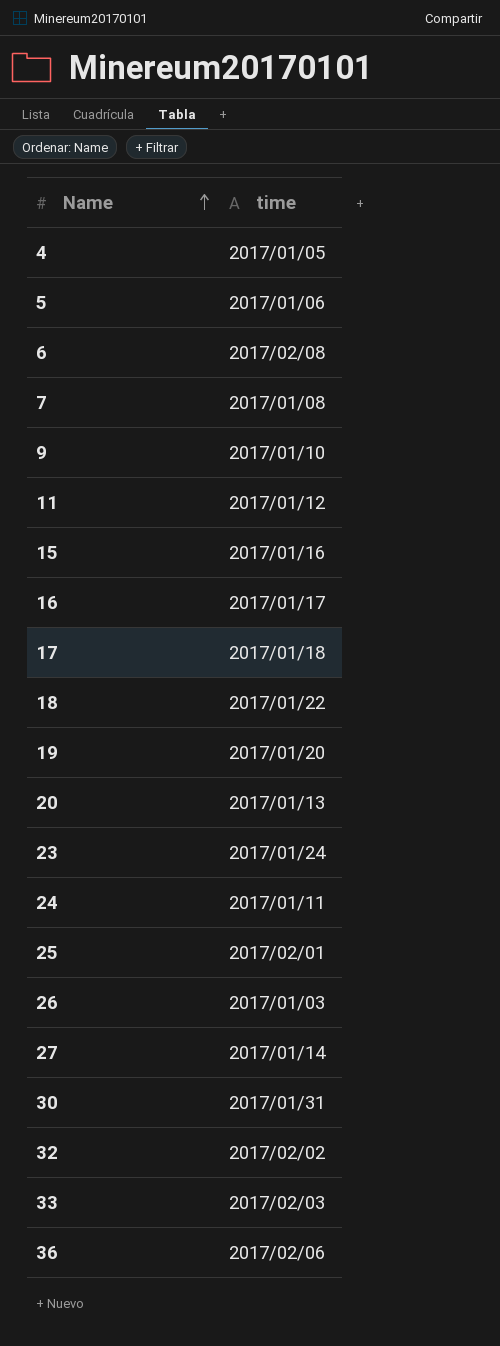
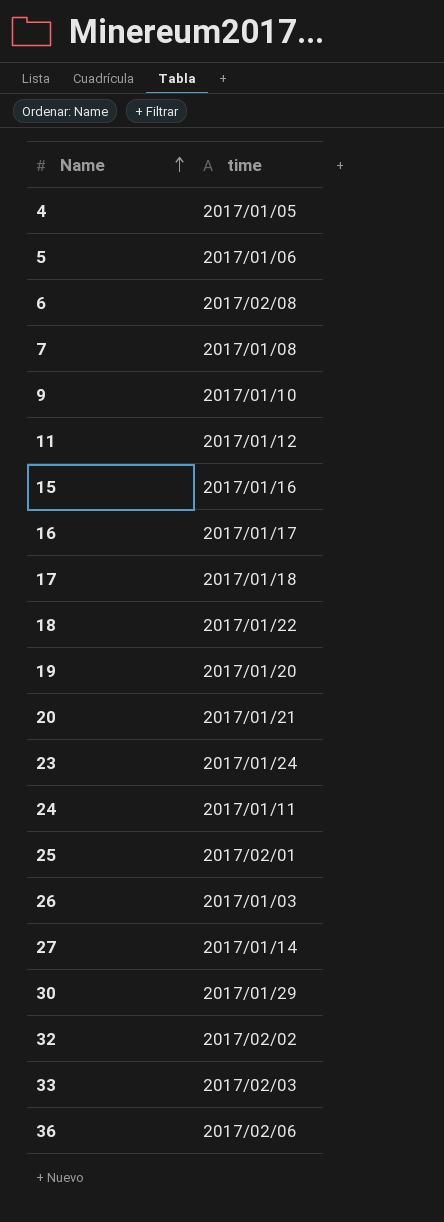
20 | time: 2017/01/13 -> 2017/01/21
30 | time: 2017/01/31 -> 2017/01/29

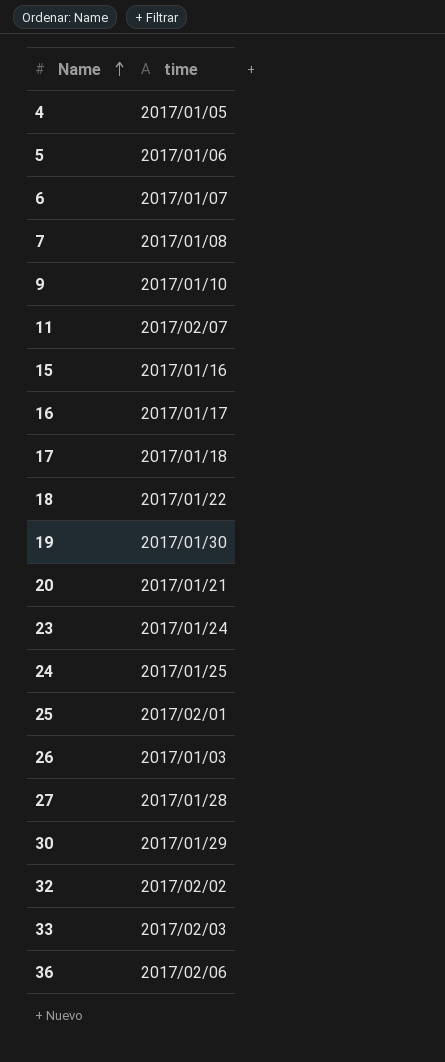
6 | time: 2017/02/08 -> 2017/01/07
11 | time: 2017/01/12 -> 2017/02/07
19 | time: 2017/01/20 -> 2017/01/30
24 | time: 2017/01/11 -> 2017/01/25
27 | time: 2017/01/14 -> 2017/01/28

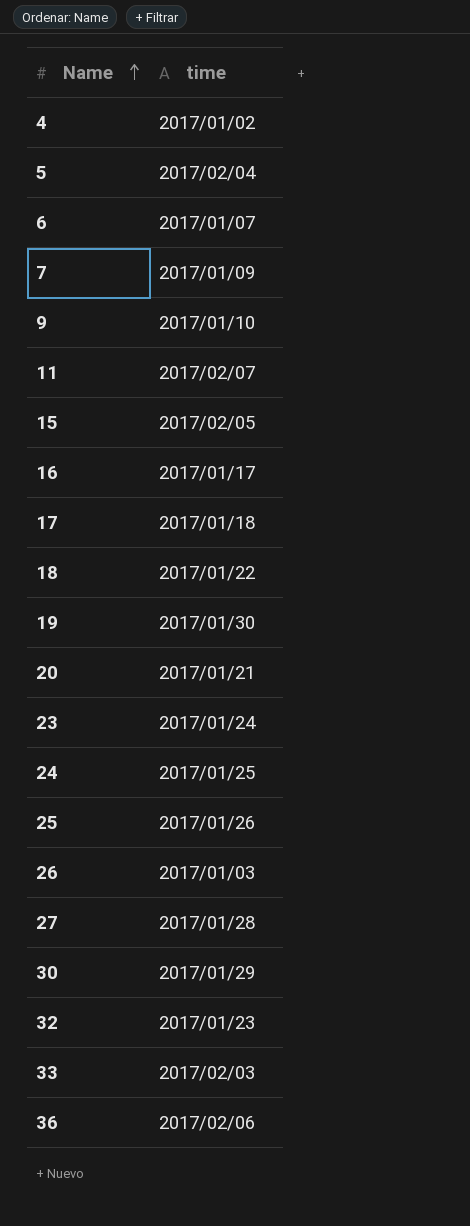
4 | time: 2017/01/05 -> 2017/01/02
5 | time: 2017/01/06 -> 2017/02/04
7 | time: 2017/01/08 -> 2017/01/09
15 | time: 2017/01/16 -> 2017/02/05
25 | time: 2017/02/01 -> 2017/01/26
32 | time: 2017/02/02 -> 2017/01/23

